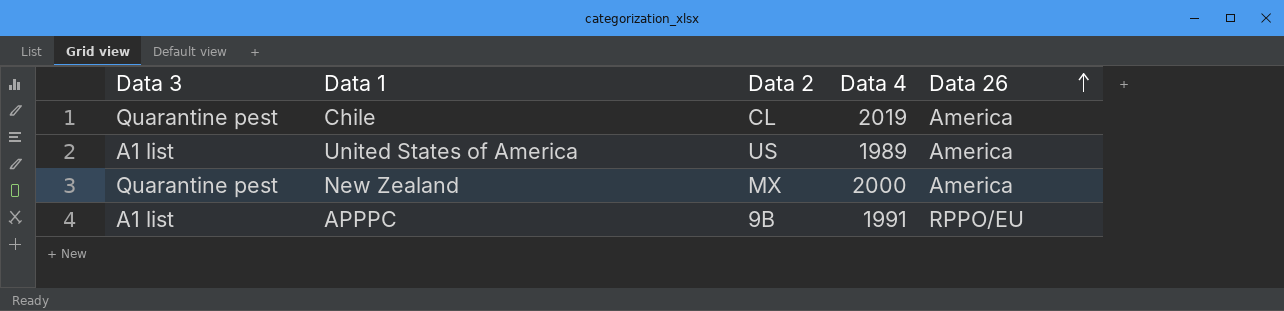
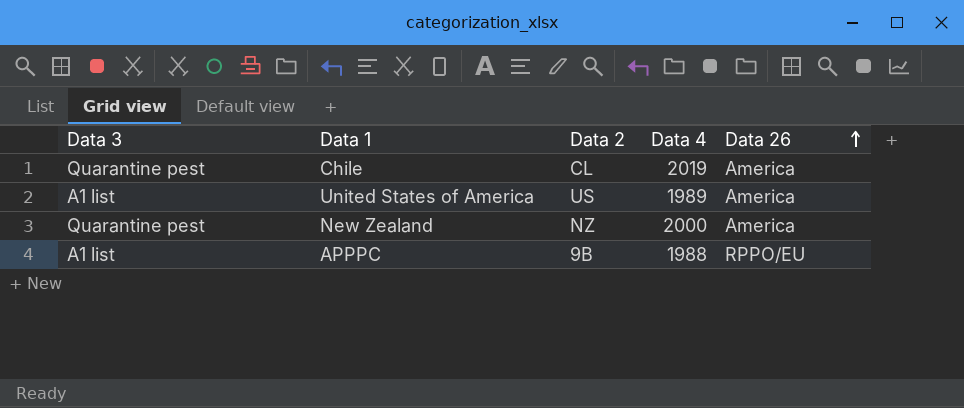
New Zealand | Data 2: MX -> NZ
APPPC | Data 4: 1991 -> 1988

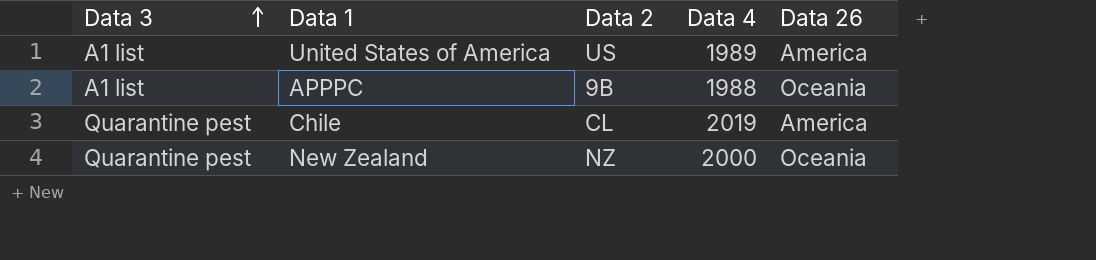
row order: Data 26 ascending -> Data 3 ascending
APPPC | Data 26: RPPO/EU -> Oceania
New Zealand | Data 26: America -> Oceania

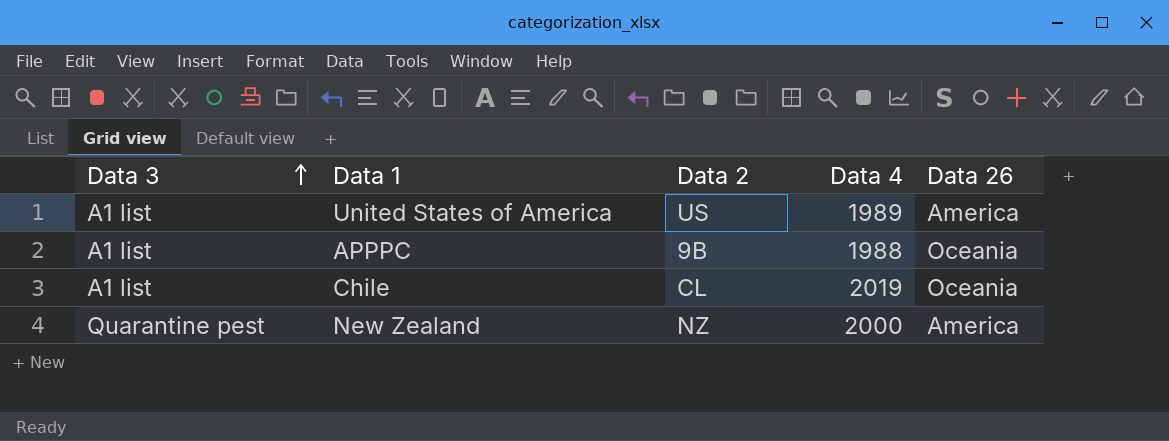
Chile | Data 3: Quarantine pest -> A1 list
Chile | Data 26: America -> Oceania
New Zealand | Data 26: Oceania -> America

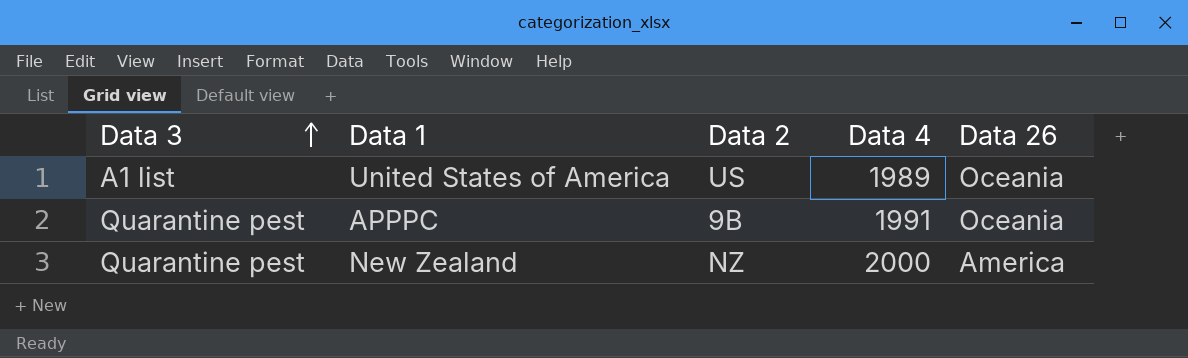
row Chile: A1 list | CL | 2019 | Oceania -> none
United States of America | Data 26: America -> Oceania
APPPC | Data 3: A1 list -> Quarantine pest
APPPC | Data 4: 1988 -> 1991

